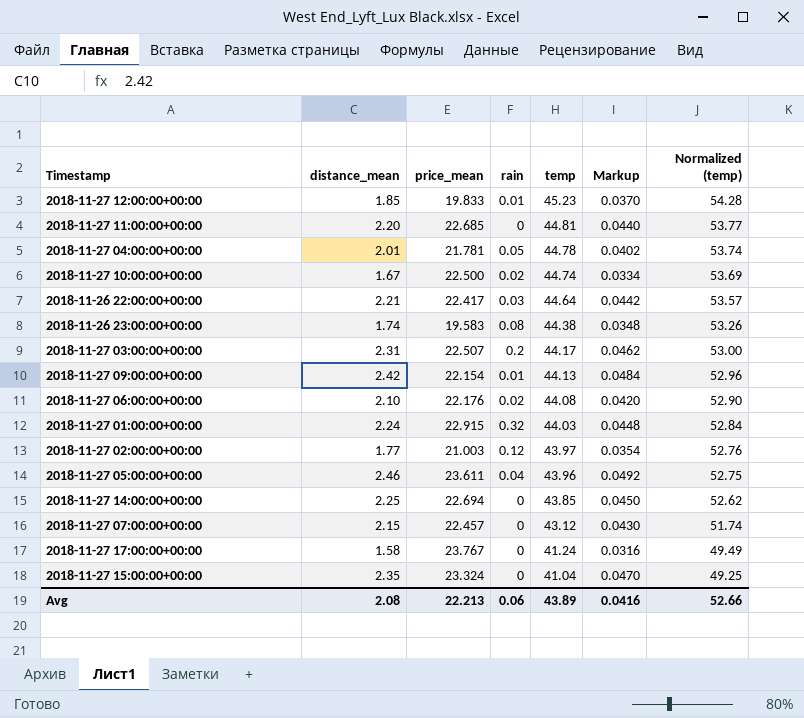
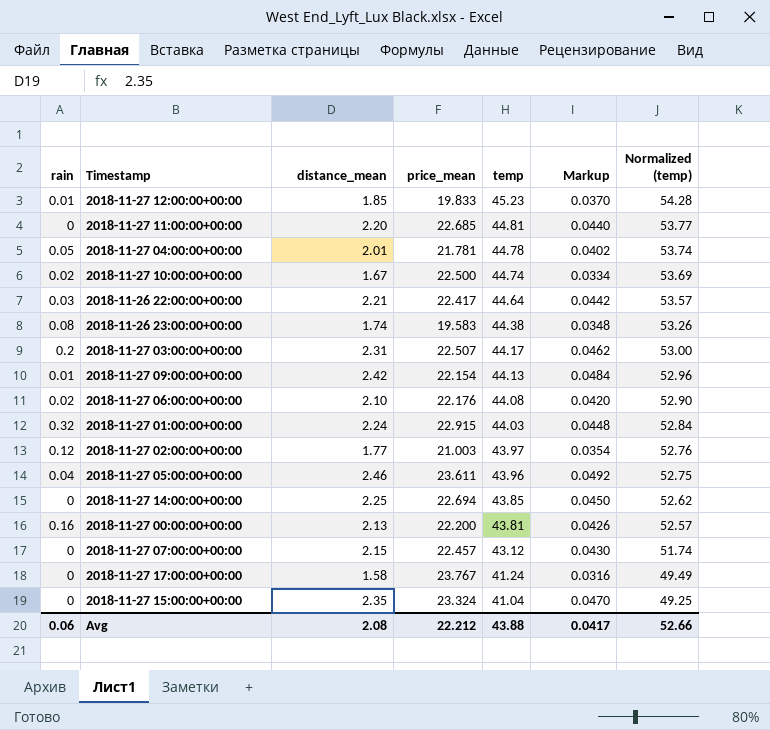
column rain | position: 4 -> 1
row 2018-11-27 00:00:00+00:00: none -> 0.16 | 2.13 | 22.200 | 43.81 | 0.0426 | 52.57
Avg | price_mean: 22.213 -> 22.212
Avg | temp: 43.89 -> 43.88
Avg | Markup: 0.0416 -> 0.0417

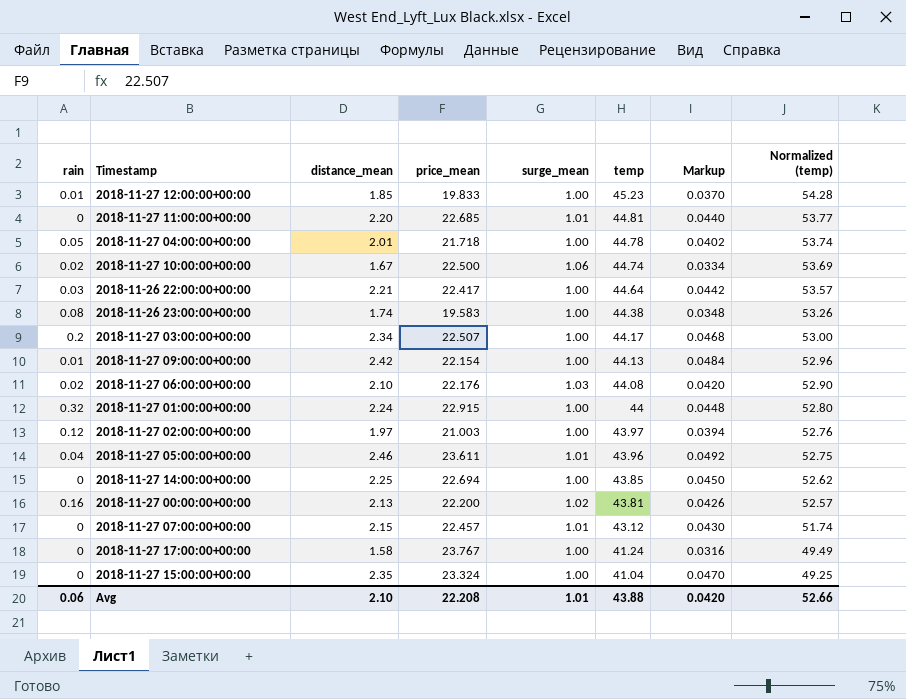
column surge_mean | position: none -> 5
2018-11-27 04:00:00+00:00 | price_mean: 21.781 -> 21.718
2018-11-27 03:00:00+00:00 | distance_mean: 2.31 -> 2.34
2018-11-27 03:00:00+00:00 | Markup: 0.0462 -> 0.0468
2018-11-27 01:00:00+00:00 | temp: 44.03 -> 44
2018-11-27 01:00:00+00:00 | Normalized (temp): 52.84 -> 52.80
2018-11-27 02:00:00+00:00 | distance_mean: 1.77 -> 1.97
2018-11-27 02:00:00+00:00 | Markup: 0.0354 -> 0.0394
Avg | distance_mean: 2.08 -> 2.10
Avg | price_mean: 22.212 -> 22.208
Avg | Markup: 0.0417 -> 0.0420

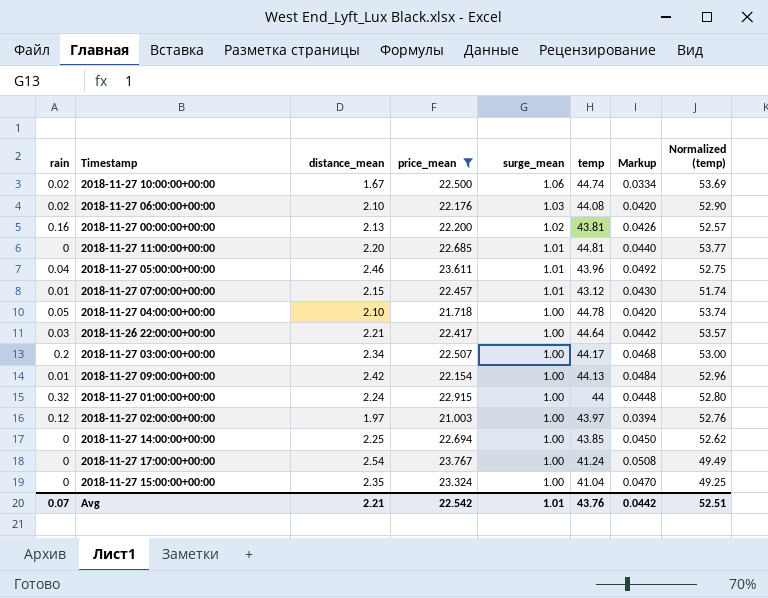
filter: none -> price_mean >= 21.003
row order: temp descending -> surge_mean descending
2018-11-27 07:00:00+00:00 | rain: 0 -> 0.01
2018-11-27 04:00:00+00:00 | distance_mean: 2.01 -> 2.10
2018-11-27 04:00:00+00:00 | Markup: 0.0402 -> 0.0420
2018-11-27 17:00:00+00:00 | distance_mean: 1.58 -> 2.54
2018-11-27 17:00:00+00:00 | Markup: 0.0316 -> 0.0508
Avg | rain: 0.06 -> 0.07
Avg | distance_mean: 2.10 -> 2.21
Avg | price_mean: 22.208 -> 22.542
Avg | temp: 43.88 -> 43.76
Avg | Markup: 0.0420 -> 0.0442
Avg | Normalized (temp): 52.66 -> 52.51

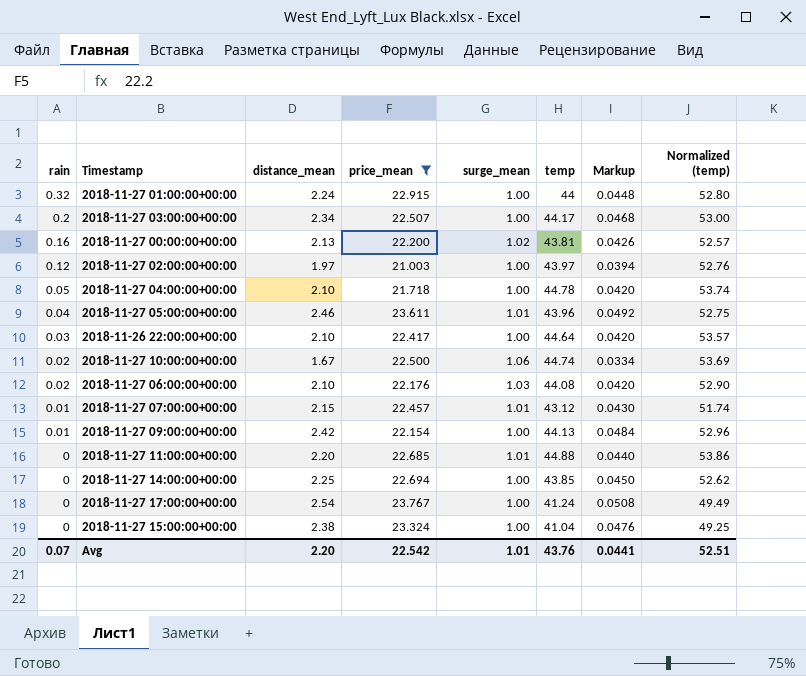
row order: surge_mean descending -> rain descending
2018-11-26 22:00:00+00:00 | distance_mean: 2.21 -> 2.10
2018-11-26 22:00:00+00:00 | Markup: 0.0442 -> 0.0420
2018-11-27 11:00:00+00:00 | temp: 44.81 -> 44.88
2018-11-27 11:00:00+00:00 | Normalized (temp): 53.77 -> 53.86
2018-11-27 15:00:00+00:00 | distance_mean: 2.35 -> 2.38
2018-11-27 15:00:00+00:00 | Markup: 0.0470 -> 0.0476
Avg | distance_mean: 2.21 -> 2.20
Avg | Markup: 0.0442 -> 0.0441

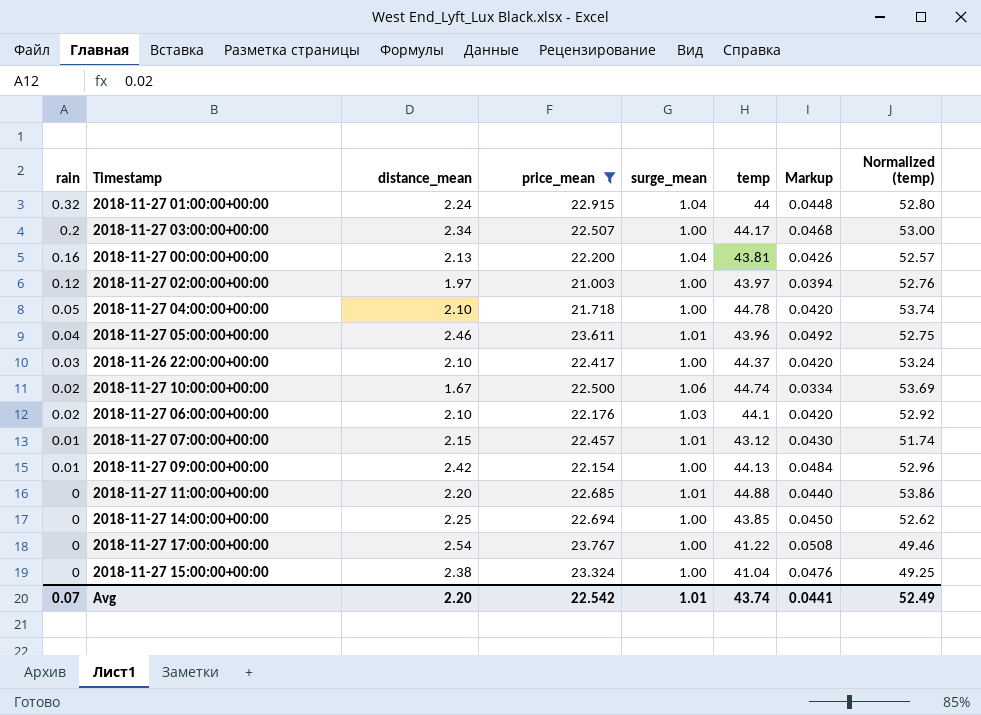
2018-11-27 01:00:00+00:00 | surge_mean: 1.00 -> 1.04
2018-11-27 00:00:00+00:00 | surge_mean: 1.02 -> 1.04
2018-11-26 22:00:00+00:00 | temp: 44.64 -> 44.37
2018-11-26 22:00:00+00:00 | Normalized (temp): 53.57 -> 53.24
2018-11-27 06:00:00+00:00 | temp: 44.08 -> 44.1
2018-11-27 06:00:00+00:00 | Normalized (temp): 52.90 -> 52.92
2018-11-27 17:00:00+00:00 | temp: 41.24 -> 41.22
2018-11-27 17:00:00+00:00 | Normalized (temp): 49.49 -> 49.46
Avg | temp: 43.76 -> 43.74
Avg | Normalized (temp): 52.51 -> 52.49

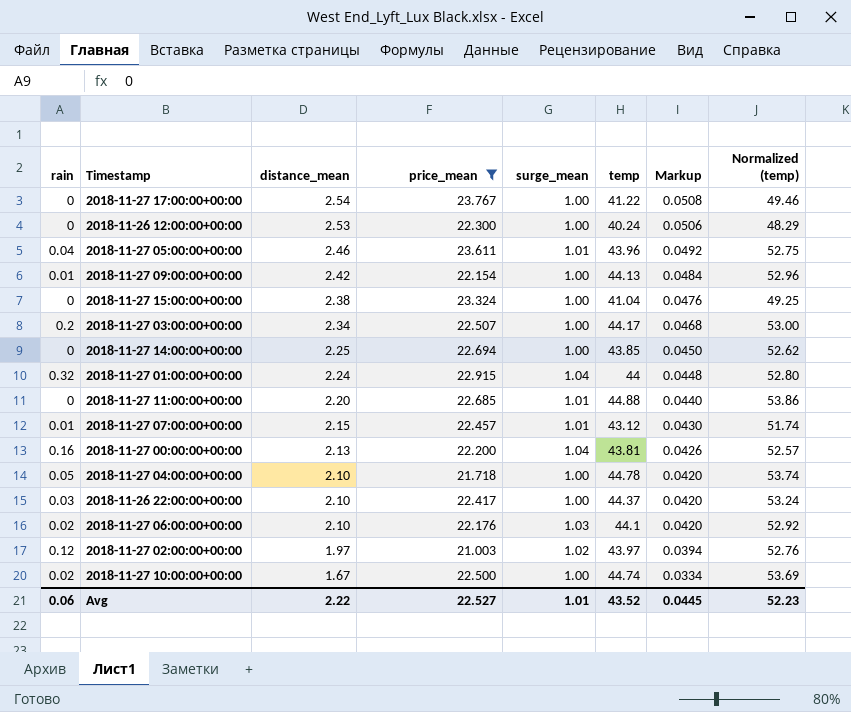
row order: rain descending -> distance_mean descending
row 2018-11-26 12:00:00+00:00: none -> 0 | 2.53 | 22.300 | 1.00 | 40.24 | 0.0506 | 48.29
2018-11-27 02:00:00+00:00 | surge_mean: 1.00 -> 1.02
2018-11-27 10:00:00+00:00 | surge_mean: 1.06 -> 1.00
Avg | rain: 0.07 -> 0.06
Avg | distance_mean: 2.20 -> 2.22
Avg | price_mean: 22.542 -> 22.527
Avg | temp: 43.74 -> 43.52
Avg | Markup: 0.0441 -> 0.0445
Avg | Normalized (temp): 52.49 -> 52.23

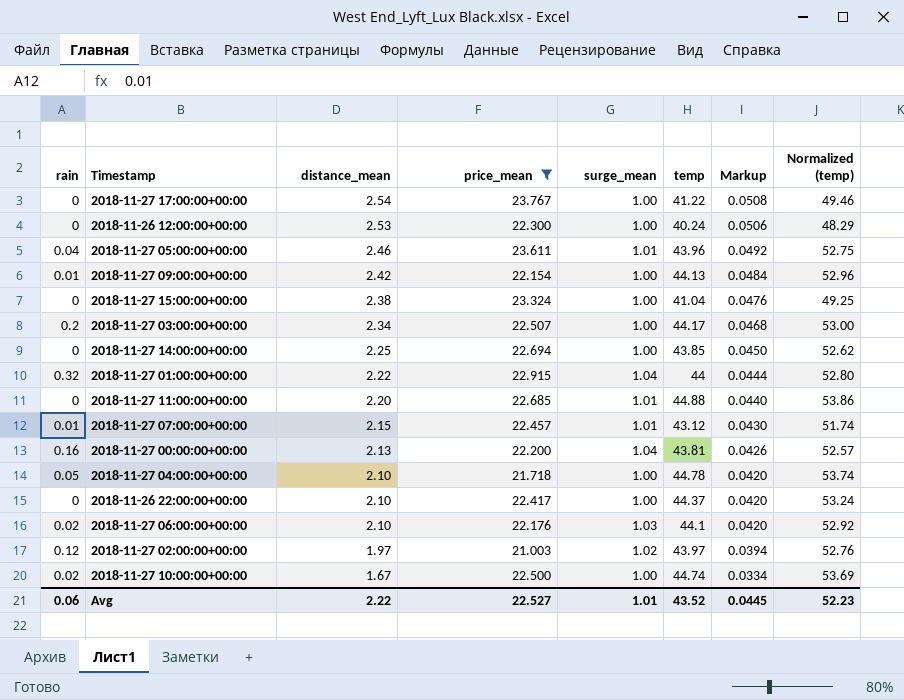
2018-11-27 01:00:00+00:00 | distance_mean: 2.24 -> 2.22
2018-11-27 01:00:00+00:00 | Markup: 0.0448 -> 0.0444
2018-11-26 22:00:00+00:00 | rain: 0.03 -> 0

